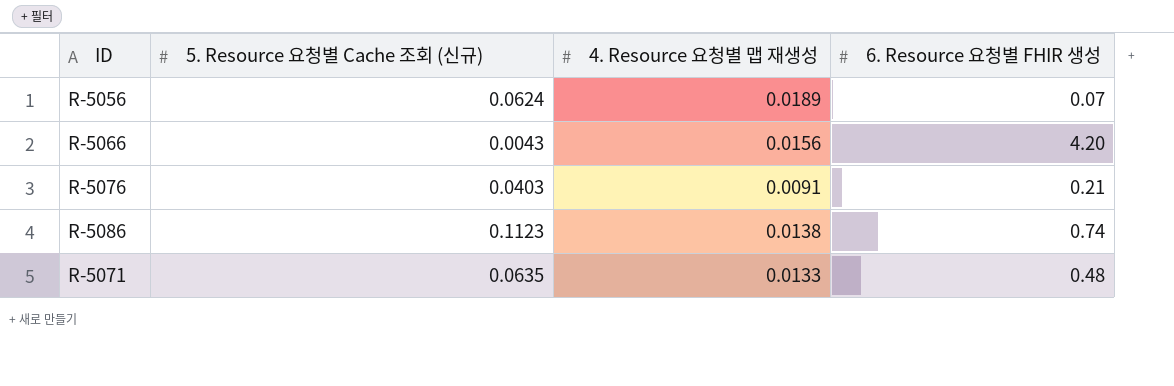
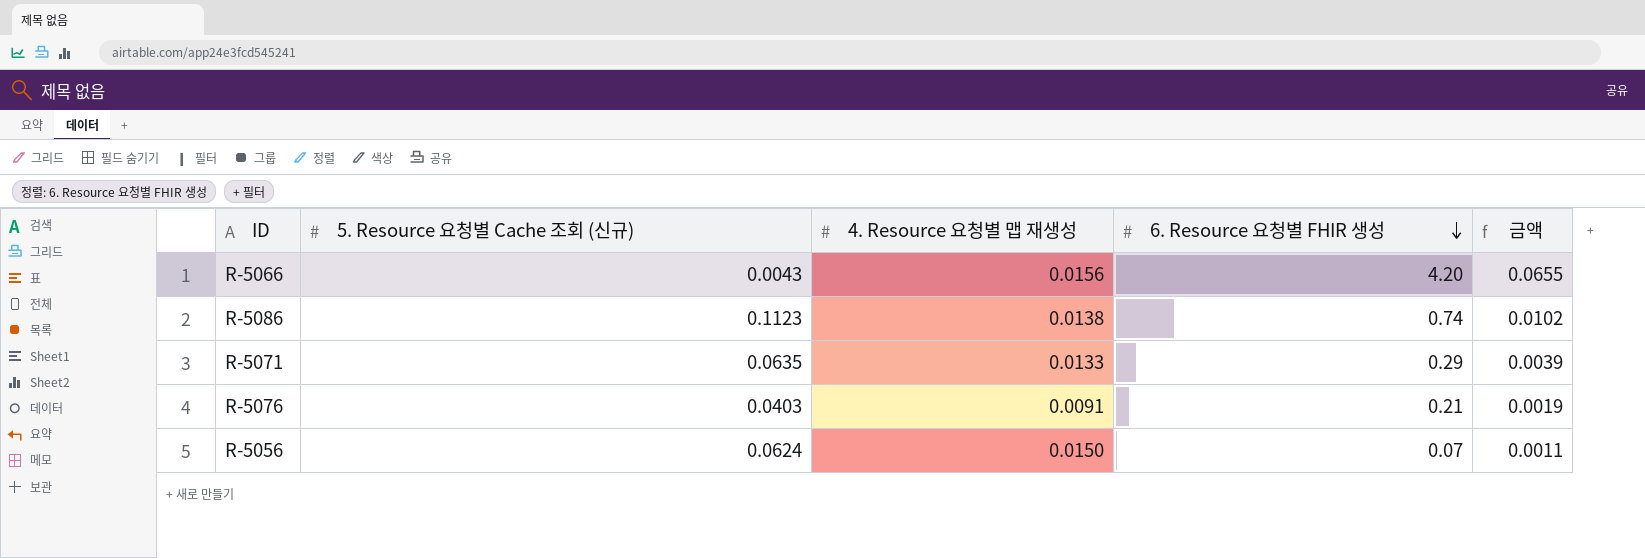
row order: none -> 6. Resource 요청별 FHIR 생성 descending
column 금액 | formula: none -> [4. Resource 요청별 맵 재생성] * [6. Resource 요청별 FHIR 생성]
R-5071 | 6. Resource 요청별 FHIR 생성: 0.48 -> 0.29
R-5056 | 4. Resource 요청별 맵 재생성: 0.0189 -> 0.0150

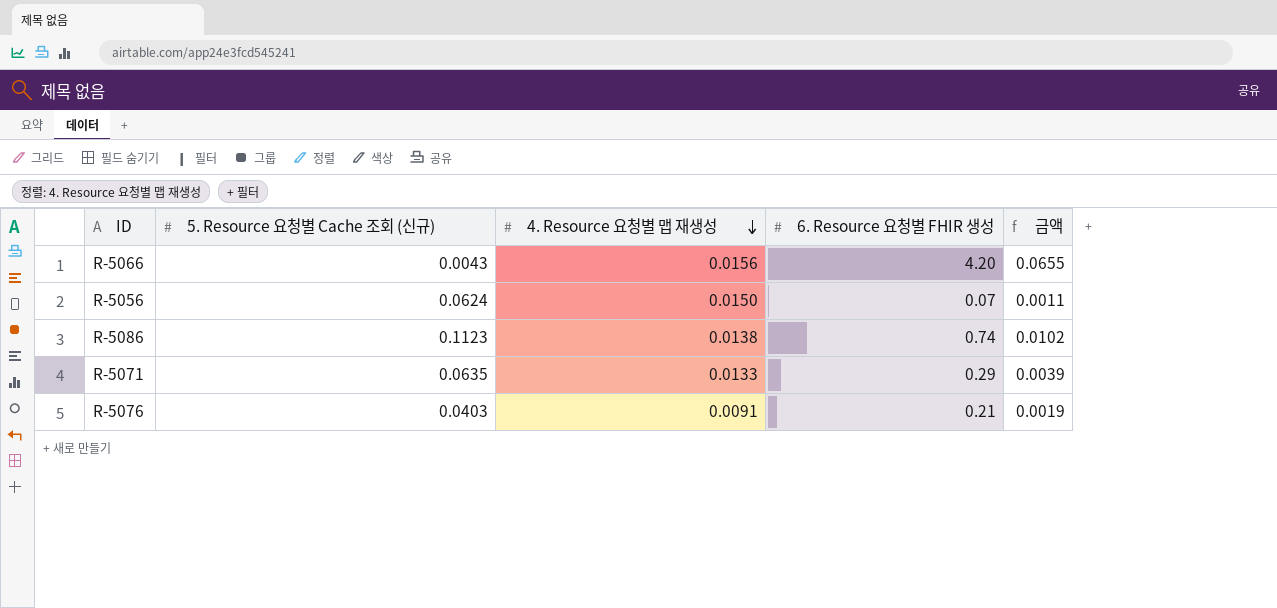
row order: 6. Resource 요청별 FHIR 생성 descending -> 4. Resource 요청별 맵 재생성 descending

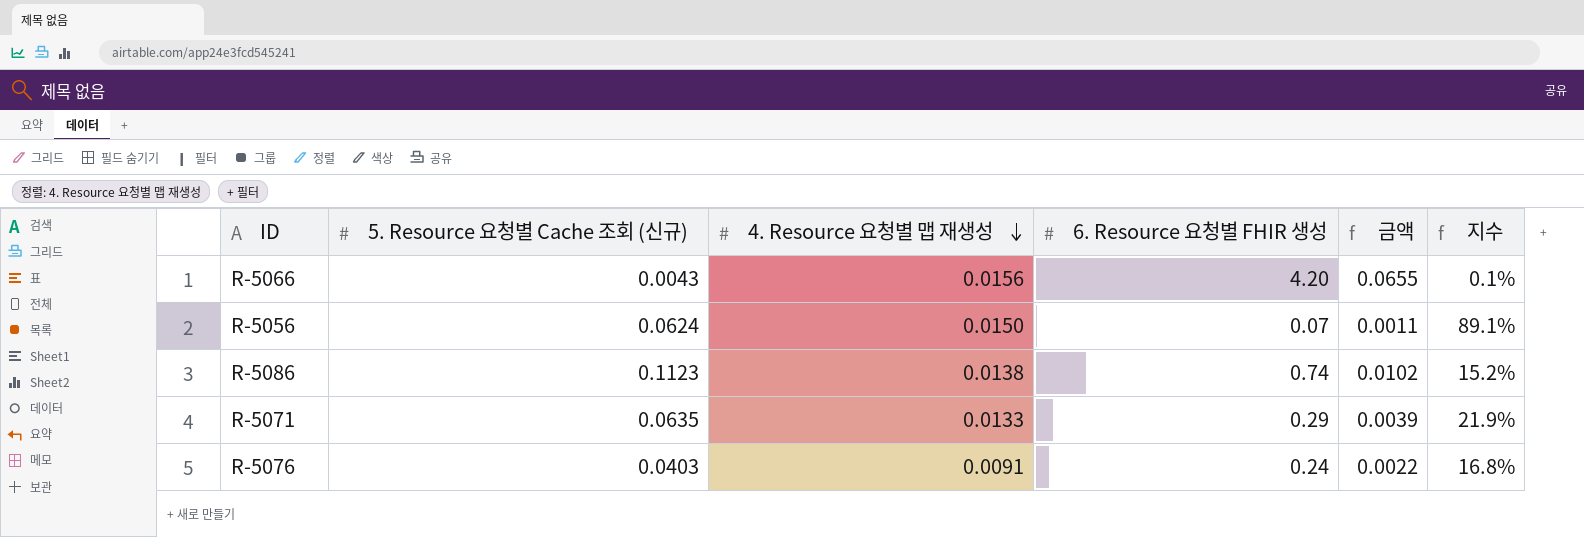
column 지수 | formula: none -> [5. Resource 요청별 Cache 조회 (신규)] / [6. Resource 요청별 FHIR 생성]
R-5076 | 6. Resource 요청별 FHIR 생성: 0.21 -> 0.24
R-5076 | 금액: 0.0019 -> 0.0022

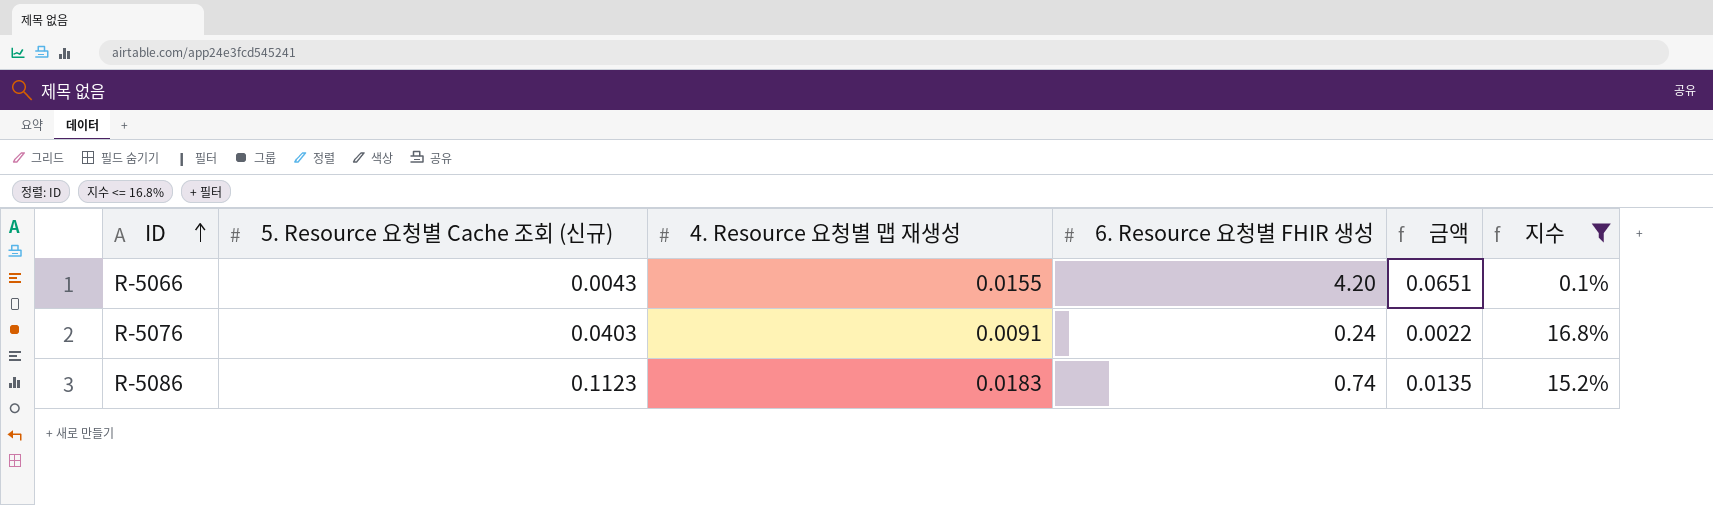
filter: none -> 지수 <= 16.8%
row order: 4. Resource 요청별 맵 재생성 descending -> ID ascending
R-5066 | 4. Resource 요청별 맵 재생성: 0.0156 -> 0.0155
R-5066 | 금액: 0.0655 -> 0.0651
R-5086 | 4. Resource 요청별 맵 재생성: 0.0138 -> 0.0183
R-5086 | 금액: 0.0102 -> 0.0135

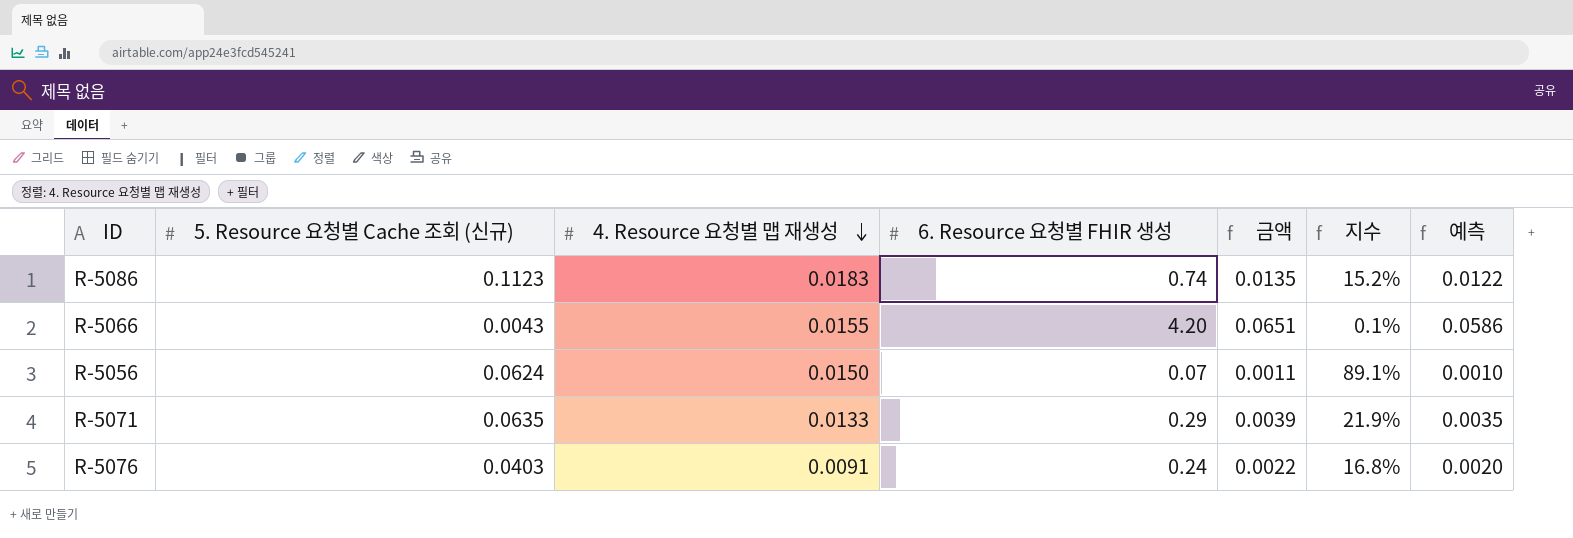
filter: 지수 <= 16.8% -> none
row order: ID ascending -> 4. Resource 요청별 맵 재생성 descending
column 예측 | formula: none -> [금액] * 0.9

